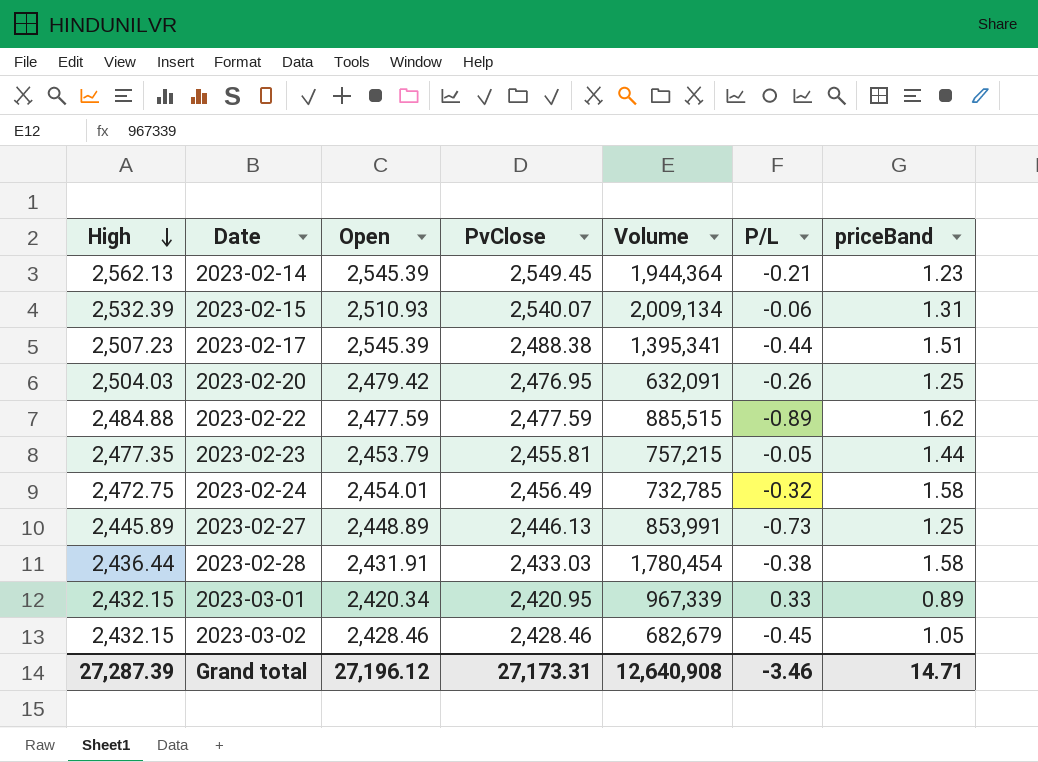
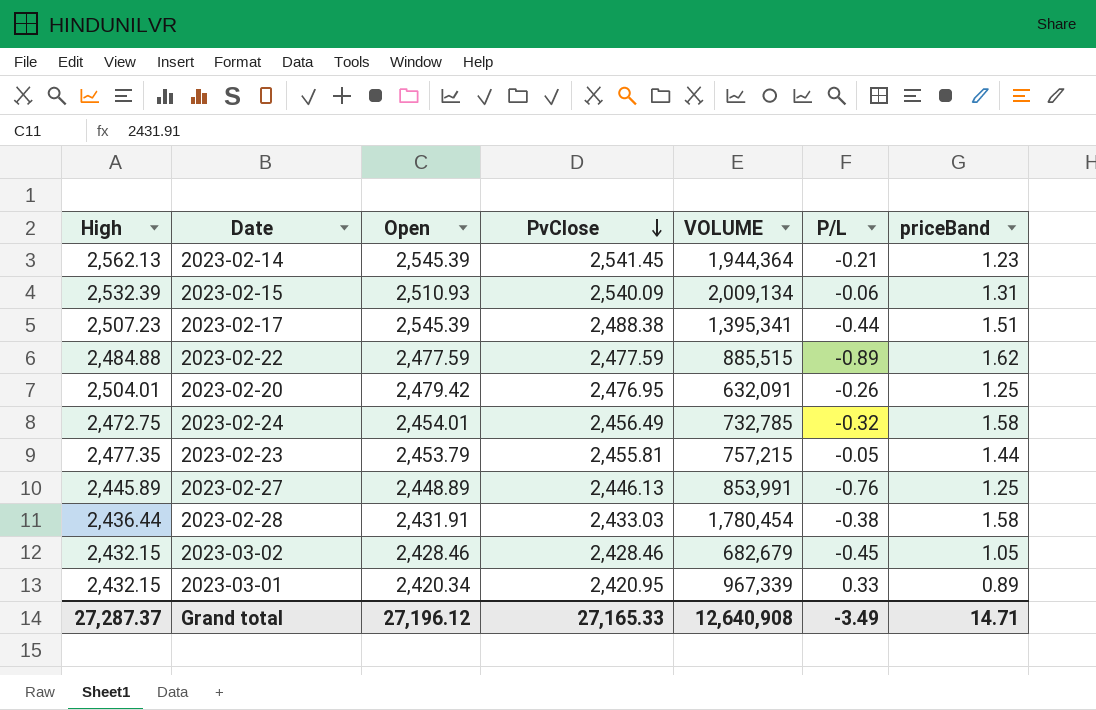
row order: High descending -> PvClose descending
column name: Volume -> VOLUME
2023-02-14 | PvClose: 2,549.45 -> 2,541.45
2023-02-15 | PvClose: 2,540.07 -> 2,540.09
2023-02-20 | High: 2,504.03 -> 2,504.01
2023-02-27 | P/L: -0.73 -> -0.76
Grand total | High: 27,287.39 -> 27,287.37
Grand total | PvClose: 27,173.31 -> 27,165.33
Grand total | P/L: -3.46 -> -3.49

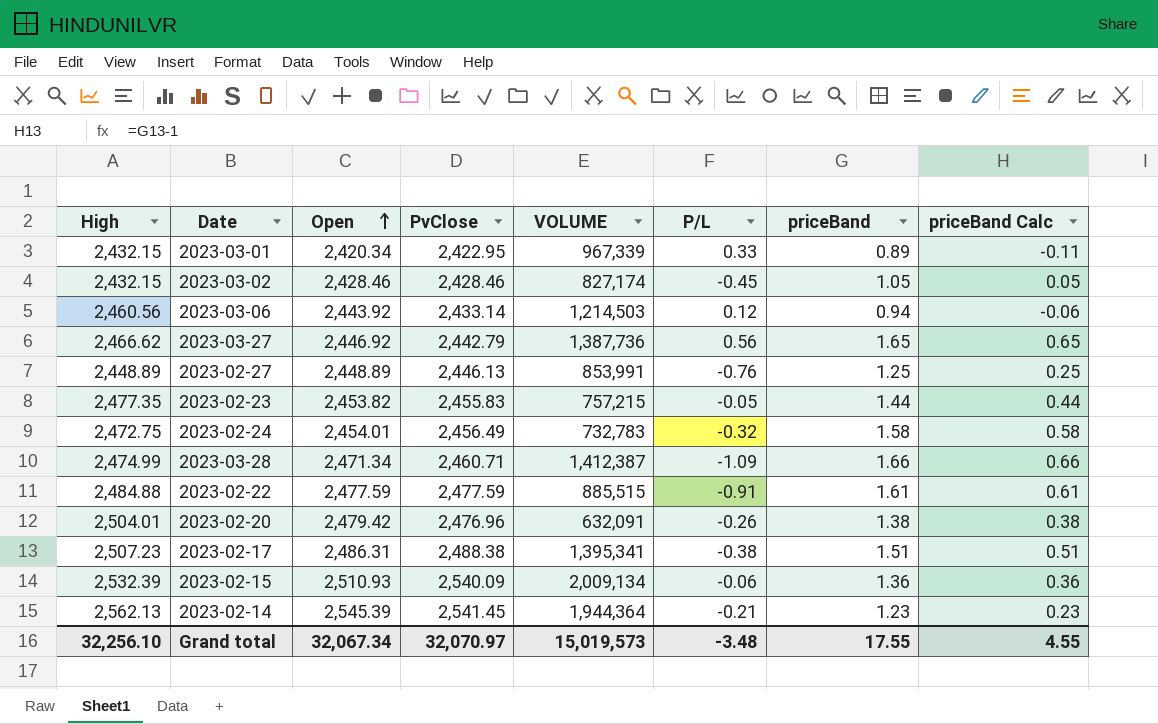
row order: PvClose descending -> Open ascending
column priceBand Calc | formula: none -> [priceBand] - 1
row 2023-02-28: 2,436.44 | 2,431.91 | 2,433.03 | 1,780,454 | -0.38 | 1.58 -> none
2023-03-01 | PvClose: 2,420.95 -> 2,422.95
2023-03-02 | VOLUME: 682,679 -> 827,174
row 2023-03-06: none -> 2,460.56 | 2,443.92 | 2,433.14 | 1,214,503 | 0.12 | 0.94 | -0.06
row 2023-03-27: none -> 2,466.62 | 2,446.92 | 2,442.79 | 1,387,736 | 0.56 | 1.65 | 0.65
2023-02-27 | High: 2,445.89 -> 2,448.89
2023-02-23 | Open: 2,453.79 -> 2,453.82
2023-02-23 | PvClose: 2,455.81 -> 2,455.83
2023-02-24 | VOLUME: 732,785 -> 732,783
row 2023-03-28: none -> 2,474.99 | 2,471.34 | 2,460.71 | 1,412,387 | -1.09 | 1.66 | 0.66
2023-02-22 | P/L: -0.89 -> -0.91
2023-02-22 | priceBand: 1.62 -> 1.61
2023-02-20 | PvClose: 2,476.95 -> 2,476.96
2023-02-20 | priceBand: 1.25 -> 1.38
2023-02-17 | Open: 2,545.39 -> 2,486.31
2023-02-17 | P/L: -0.44 -> -0.38
2023-02-15 | priceBand: 1.31 -> 1.36
Grand total | High: 27,287.37 -> 32,256.10
Grand total | Open: 27,196.12 -> 32,067.34
Grand total | PvClose: 27,165.33 -> 32,070.97
Grand total | VOLUME: 12,640,908 -> 15,019,573
Grand total | P/L: -3.49 -> -3.48
Grand total | priceBand: 14.71 -> 17.55

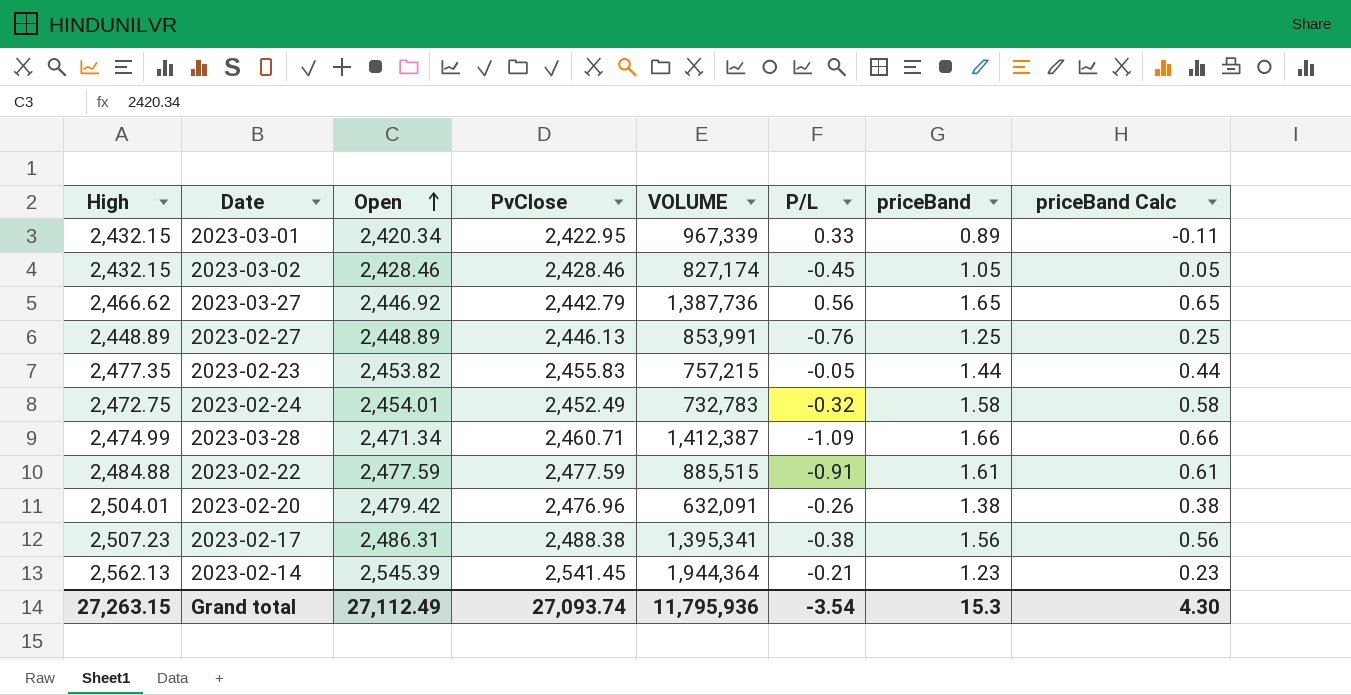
row 2023-03-06: 2,460.56 | 2,443.92 | 2,433.14 | 1,214,503 | 0.12 | 0.94 | -0.06 -> none
row 2023-02-15: 2,532.39 | 2,510.93 | 2,540.09 | 2,009,134 | -0.06 | 1.36 | 0.36 -> none
2023-02-24 | PvClose: 2,456.49 -> 2,452.49
2023-02-17 | priceBand: 1.51 -> 1.56
2023-02-17 | priceBand Calc: 0.51 -> 0.56
Grand total | High: 32,256.10 -> 27,263.15
Grand total | Open: 32,067.34 -> 27,112.49
Grand total | PvClose: 32,070.97 -> 27,093.74
Grand total | VOLUME: 15,019,573 -> 11,795,936
Grand total | P/L: -3.48 -> -3.54
Grand total | priceBand: 17.55 -> 15.3
Grand total | priceBand Calc: 4.55 -> 4.30

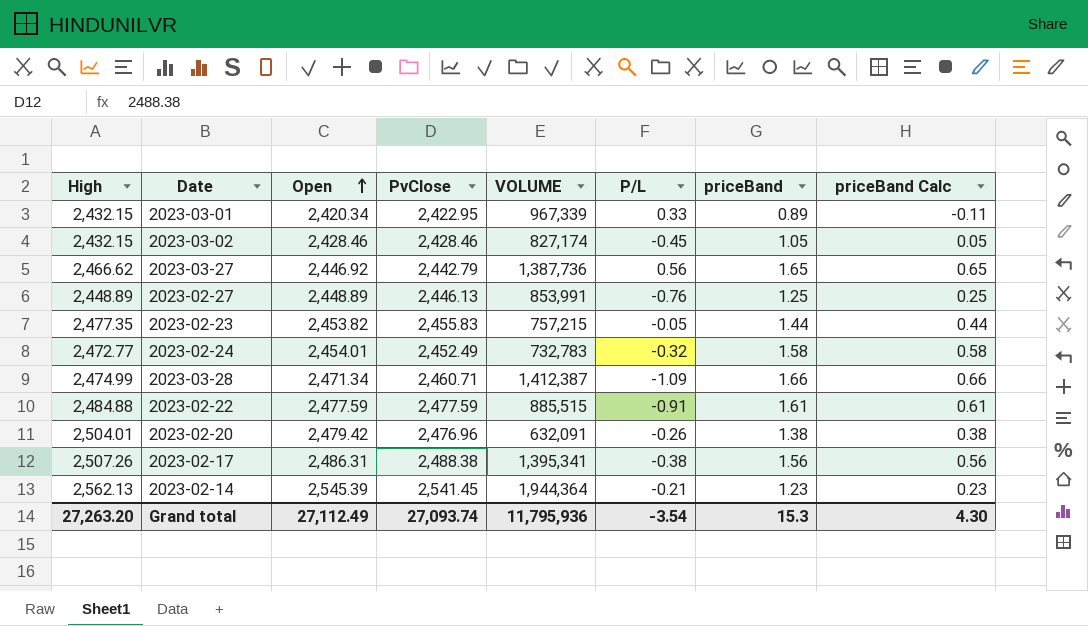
2023-02-24 | High: 2,472.75 -> 2,472.77
2023-02-17 | High: 2,507.23 -> 2,507.26
Grand total | High: 27,263.15 -> 27,263.20

